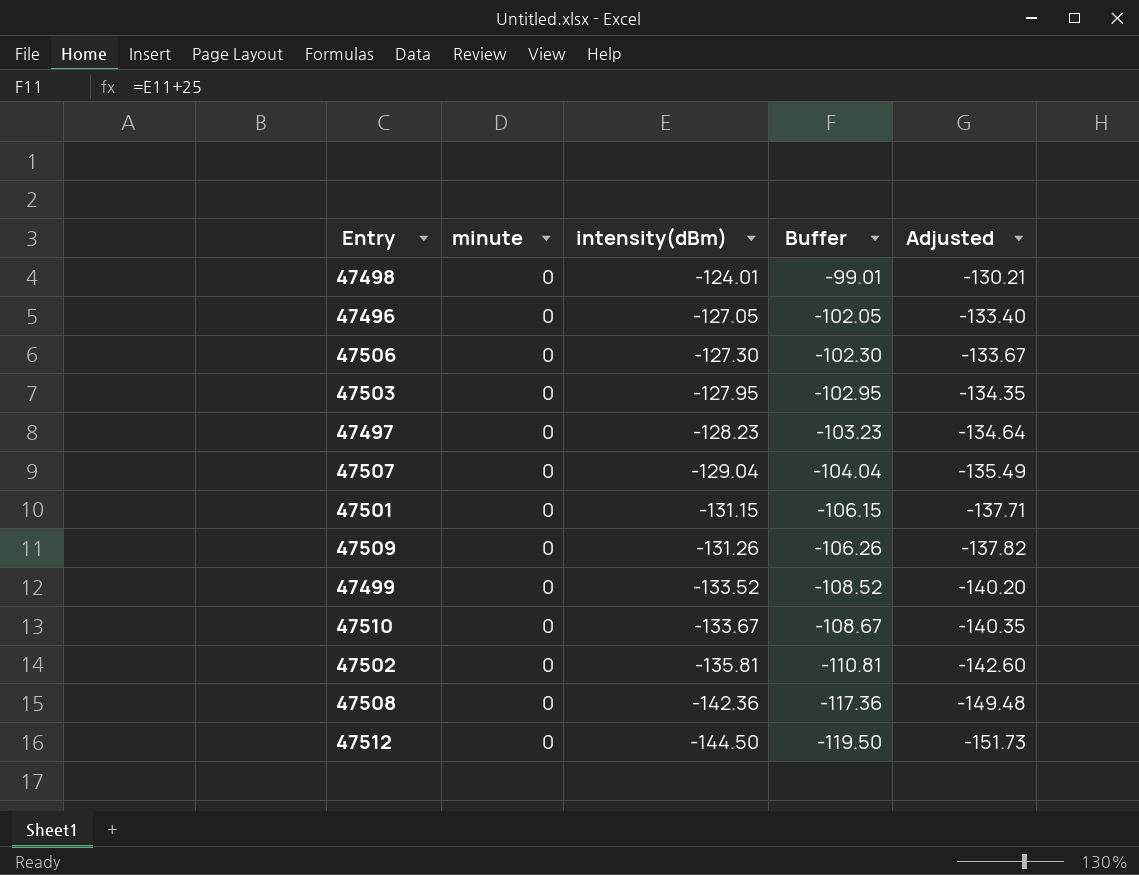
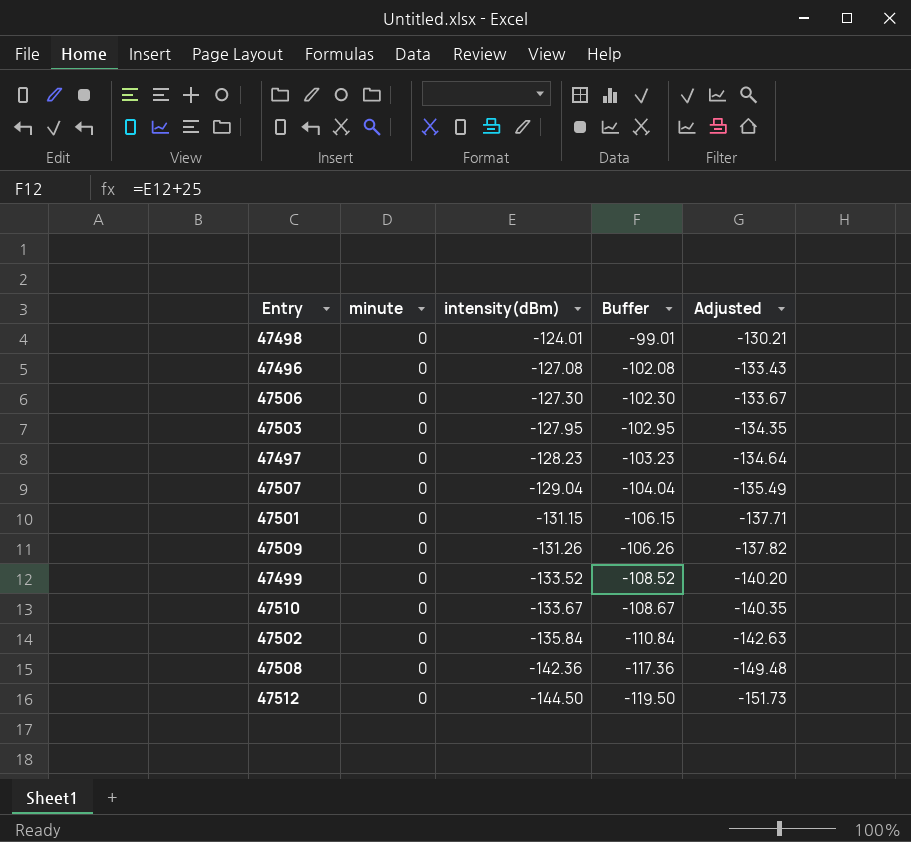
47496 | intensity(dBm): -127.05 -> -127.08
47496 | Buffer: -102.05 -> -102.08
47496 | Adjusted: -133.40 -> -133.43
47502 | intensity(dBm): -135.81 -> -135.84
47502 | Buffer: -110.81 -> -110.84
47502 | Adjusted: -142.60 -> -142.63

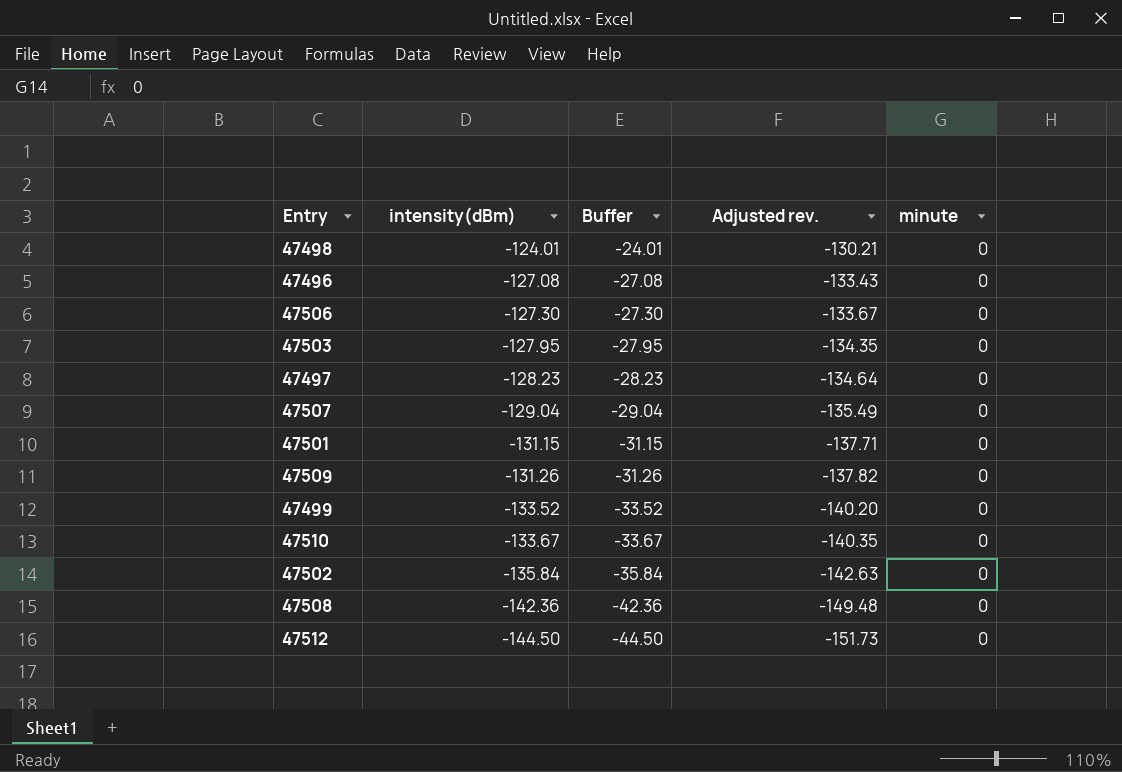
column Buffer | formula: [intensity(dBm)] + 25 -> [intensity(dBm)] + 100
column name: Adjusted -> Adjusted rev.
column minute | position: 2 -> 5

